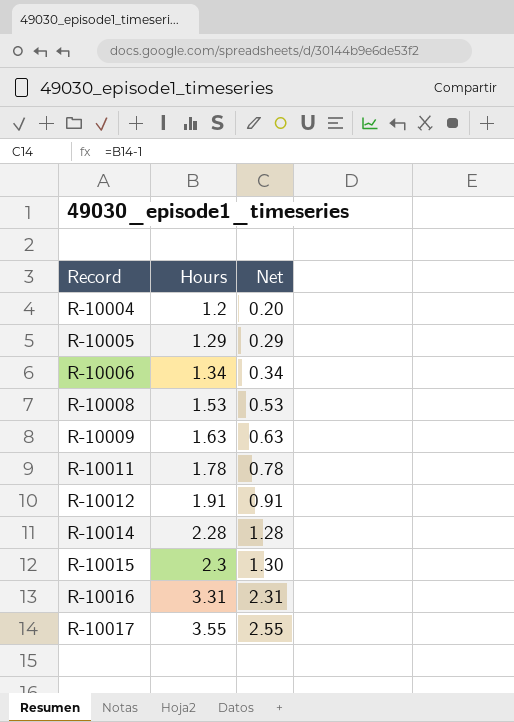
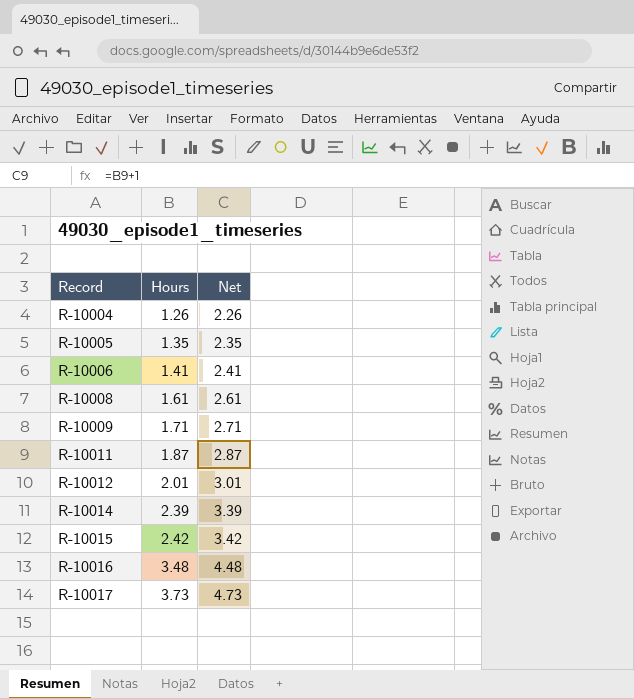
column Net | formula: [Hours] - 1 -> [Hours] + 1
R-10004 | Hours: 1.2 -> 1.26
R-10005 | Hours: 1.29 -> 1.35
R-10006 | Hours: 1.34 -> 1.41
R-10008 | Hours: 1.53 -> 1.61
R-10009 | Hours: 1.63 -> 1.71
R-10011 | Hours: 1.78 -> 1.87
R-10012 | Hours: 1.91 -> 2.01
R-10014 | Hours: 2.28 -> 2.39
R-10015 | Hours: 2.3 -> 2.42
R-10016 | Hours: 3.31 -> 3.48
R-10017 | Hours: 3.55 -> 3.73

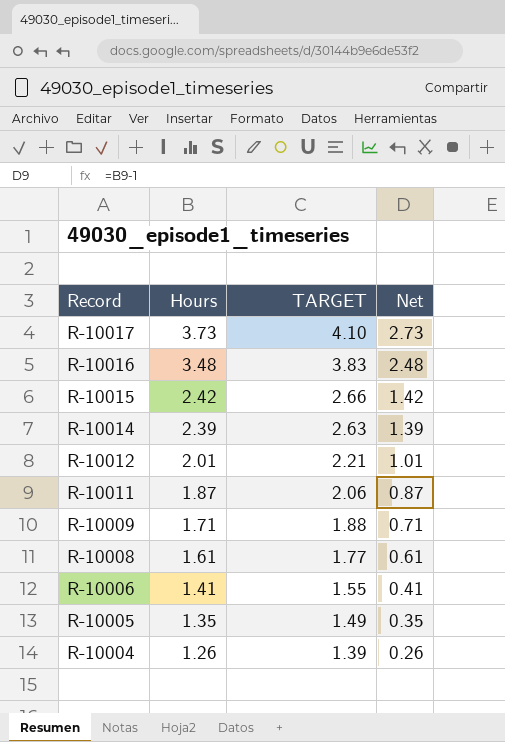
row order: Record ascending -> Record descending
column TARGET | formula: none -> [Hours] * 1.1
column Net | formula: [Hours] + 1 -> [Hours] - 1

